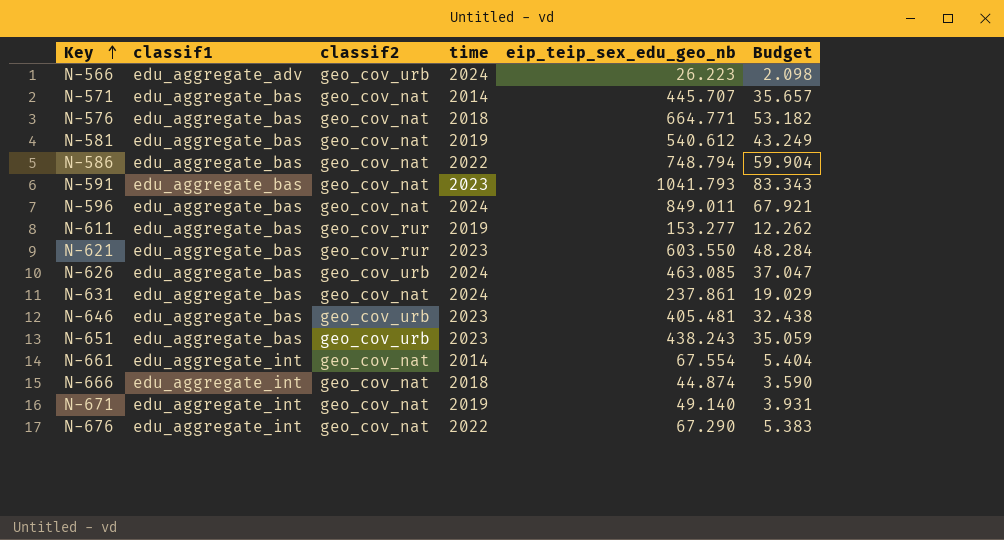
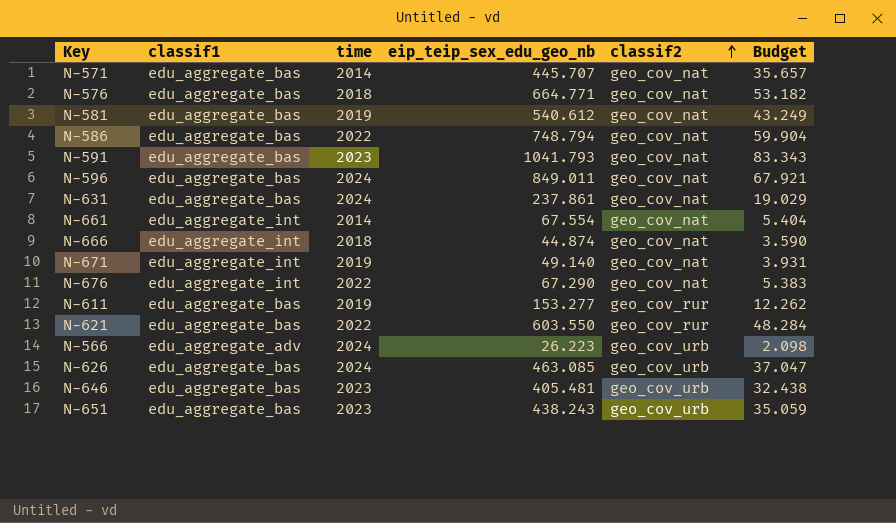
row order: Key ascending -> classif2 ascending
column classif2 | position: 3 -> 5
N-621 | time: 2023 -> 2022

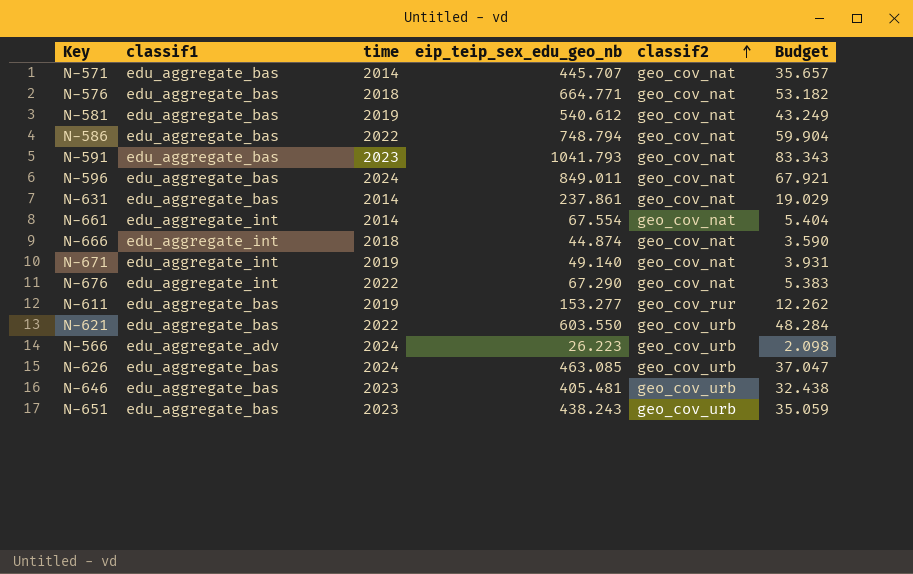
N-631 | time: 2024 -> 2014
N-621 | classif2: geo_cov_rur -> geo_cov_urb

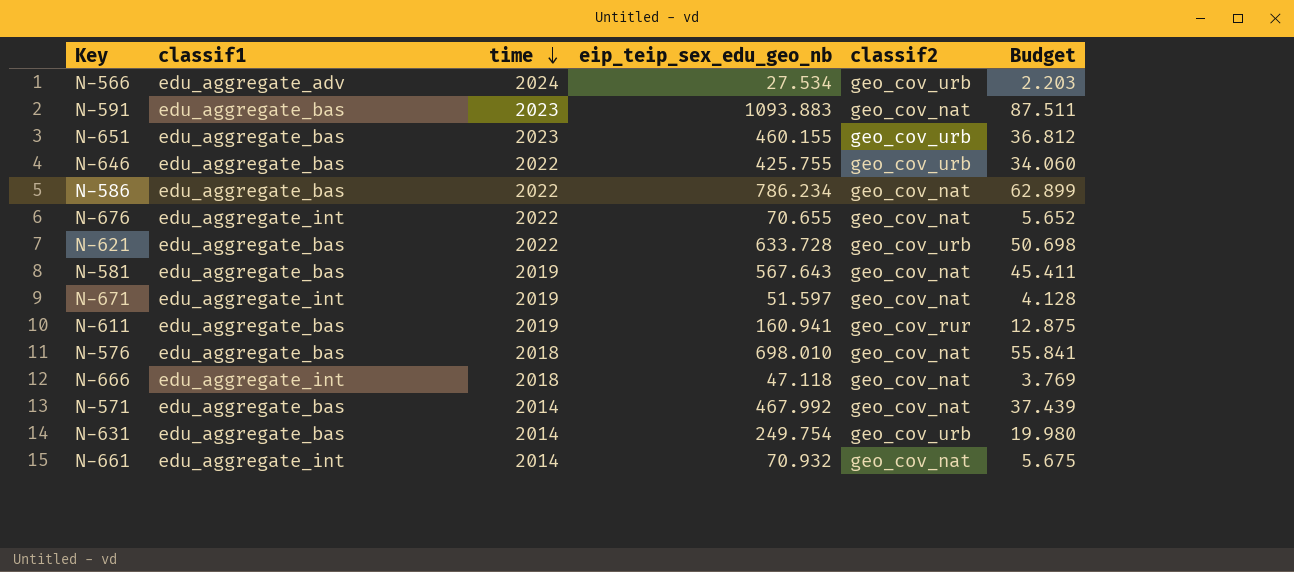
row order: classif2 ascending -> time descending
row N-596: edu_aggregate_bas | 2024 | 849.011 | geo_cov_nat | 67.921 -> none
row N-626: edu_aggregate_bas | 2024 | 463.085 | geo_cov_urb | 37.047 -> none
N-566 | eip_teip_sex_edu_geo_nb: 26.223 -> 27.534
N-566 | Budget: 2.098 -> 2.203
N-591 | eip_teip_sex_edu_geo_nb: 1041.793 -> 1093.883
N-591 | Budget: 83.343 -> 87.511
N-651 | eip_teip_sex_edu_geo_nb: 438.243 -> 460.155
N-651 | Budget: 35.059 -> 36.812
N-646 | time: 2023 -> 2022
N-646 | eip_teip_sex_edu_geo_nb: 405.481 -> 425.755
N-646 | Budget: 32.438 -> 34.060
N-586 | eip_teip_sex_edu_geo_nb: 748.794 -> 786.234
N-586 | Budget: 59.904 -> 62.899
N-676 | eip_teip_sex_edu_geo_nb: 67.290 -> 70.655
N-676 | Budget: 5.383 -> 5.652
N-621 | eip_teip_sex_edu_geo_nb: 603.550 -> 633.728
N-621 | Budget: 48.284 -> 50.698
N-581 | eip_teip_sex_edu_geo_nb: 540.612 -> 567.643
N-581 | Budget: 43.249 -> 45.411
N-671 | eip_teip_sex_edu_geo_nb: 49.140 -> 51.597
N-671 | Budget: 3.931 -> 4.128
N-611 | eip_teip_sex_edu_geo_nb: 153.277 -> 160.941
N-611 | Budget: 12.262 -> 12.875
N-576 | eip_teip_sex_edu_geo_nb: 664.771 -> 698.010
N-576 | Budget: 53.182 -> 55.841
N-666 | eip_teip_sex_edu_geo_nb: 44.874 -> 47.118
N-666 | Budget: 3.590 -> 3.769
N-571 | eip_teip_sex_edu_geo_nb: 445.707 -> 467.992
N-571 | Budget: 35.657 -> 37.439
N-631 | eip_teip_sex_edu_geo_nb: 237.861 -> 249.754
N-631 | classif2: geo_cov_nat -> geo_cov_urb
N-631 | Budget: 19.029 -> 19.980
N-661 | eip_teip_sex_edu_geo_nb: 67.554 -> 70.932
N-661 | Budget: 5.404 -> 5.675

